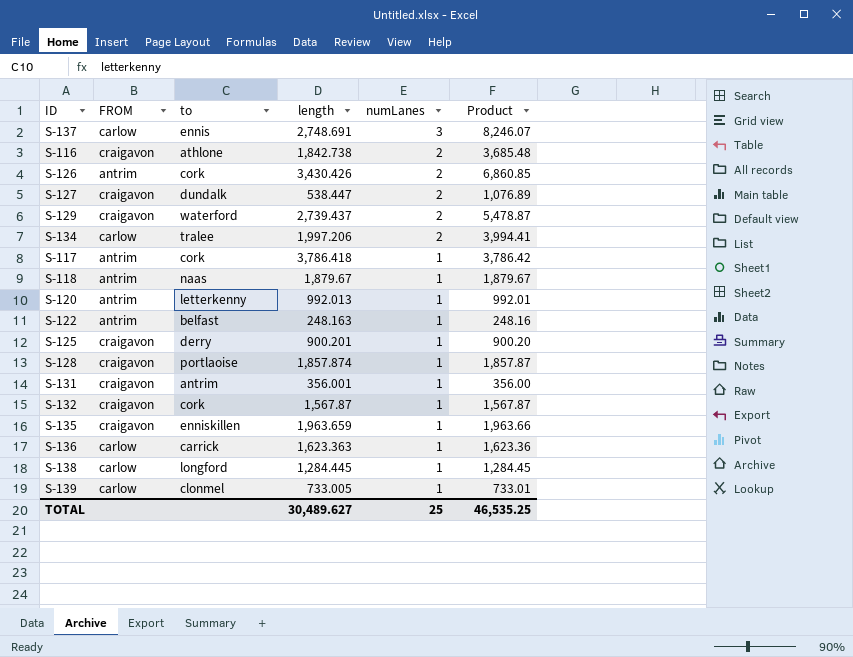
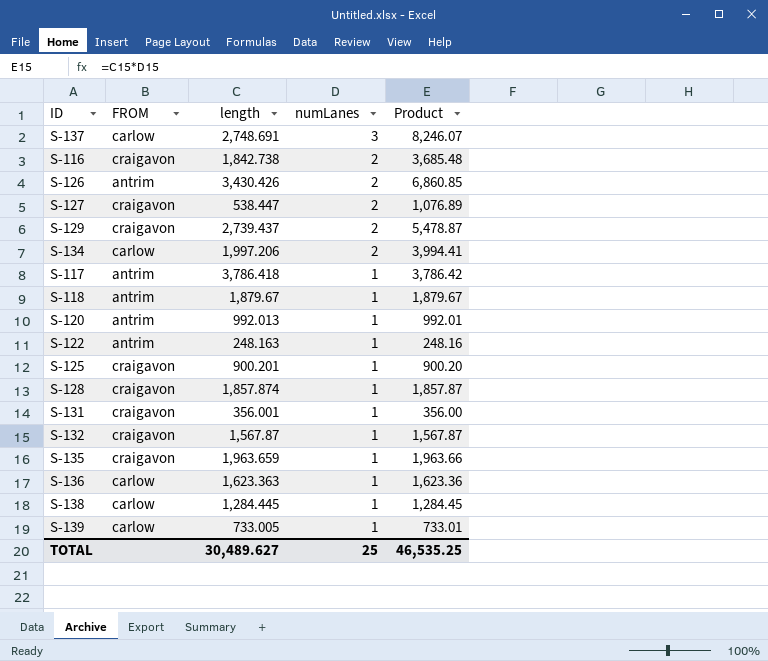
column to | position: 3 -> none

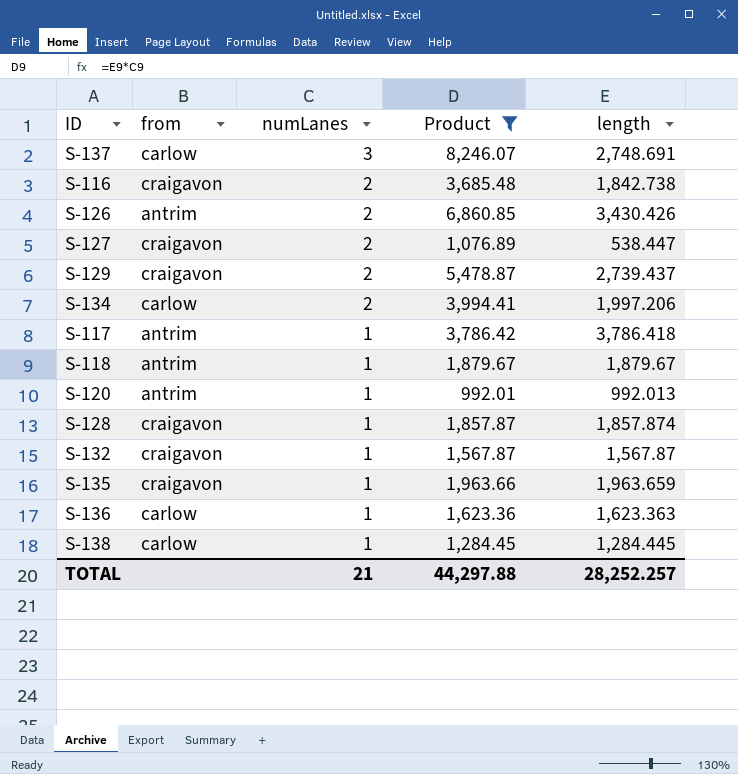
filter: none -> Product >= 992.01
column name: FROM -> from
column length | position: 3 -> 5
TOTAL | numLanes: 25 -> 21
TOTAL | Product: 46,535.25 -> 44,297.88
TOTAL | length: 30,489.627 -> 28,252.257

